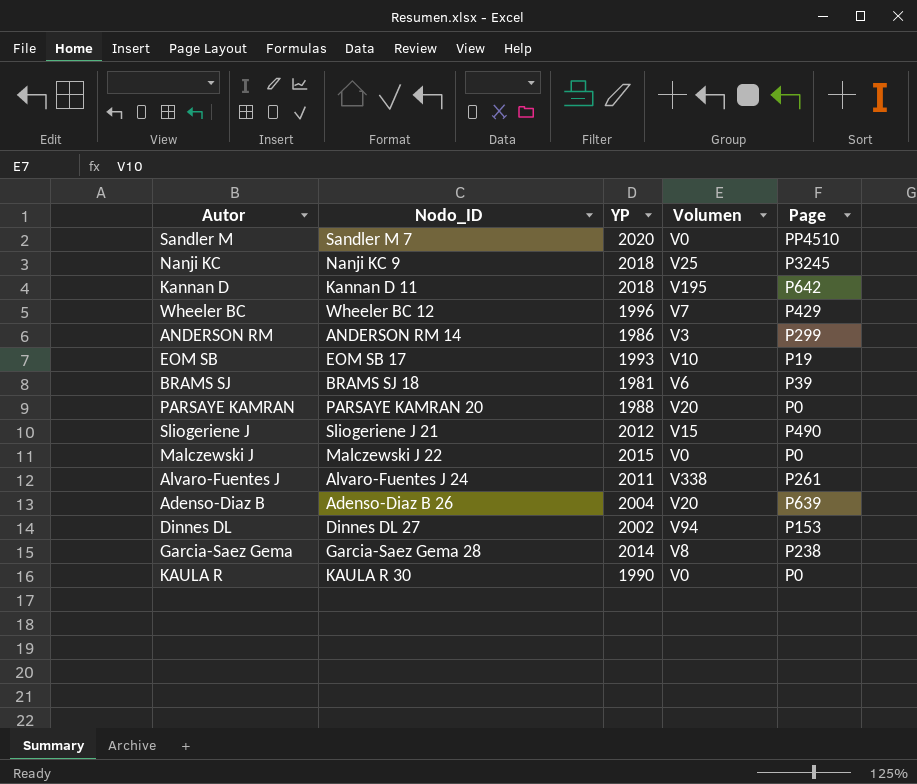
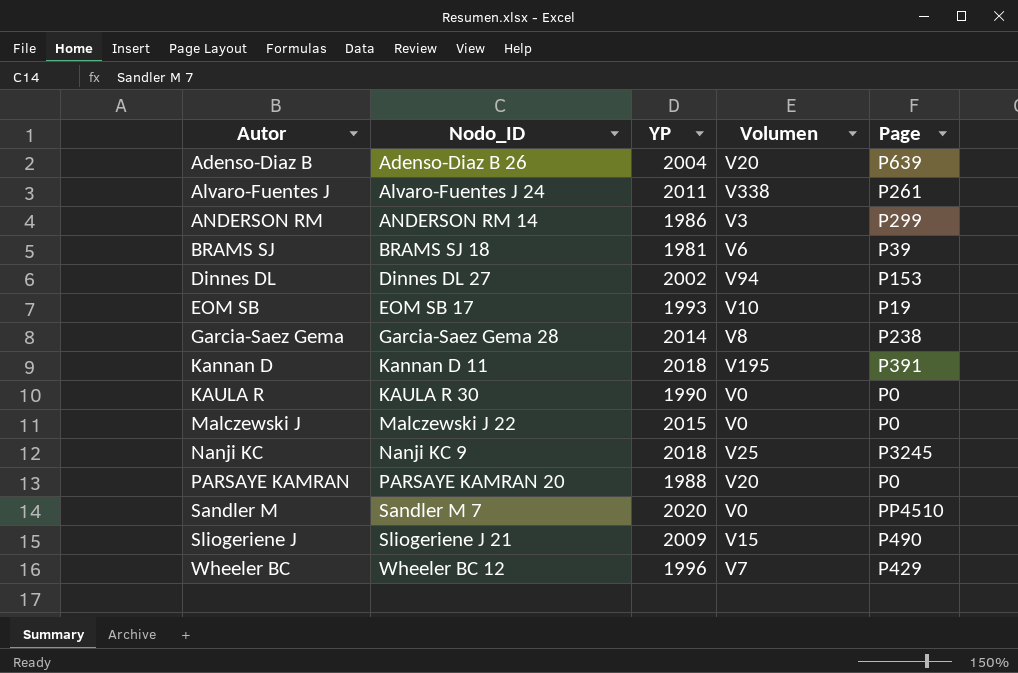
row order: none -> Autor ascending
Kannan D | Page: P642 -> P391
Sliogeriene J | YP: 2012 -> 2009

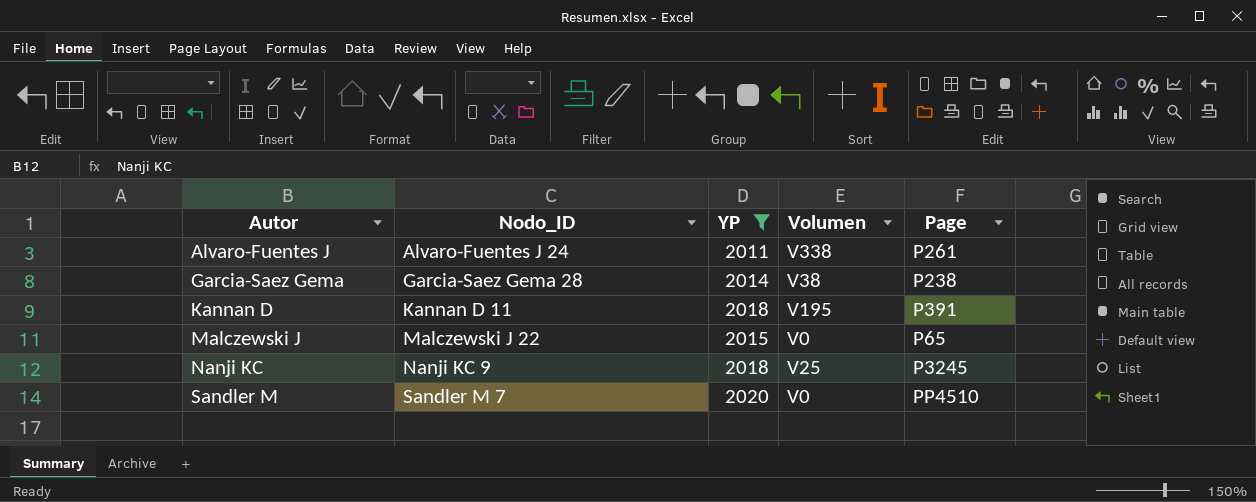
filter: none -> YP >= 2011
Garcia-Saez Gema | Volumen: V8 -> V38
Malczewski J | Page: P0 -> P65

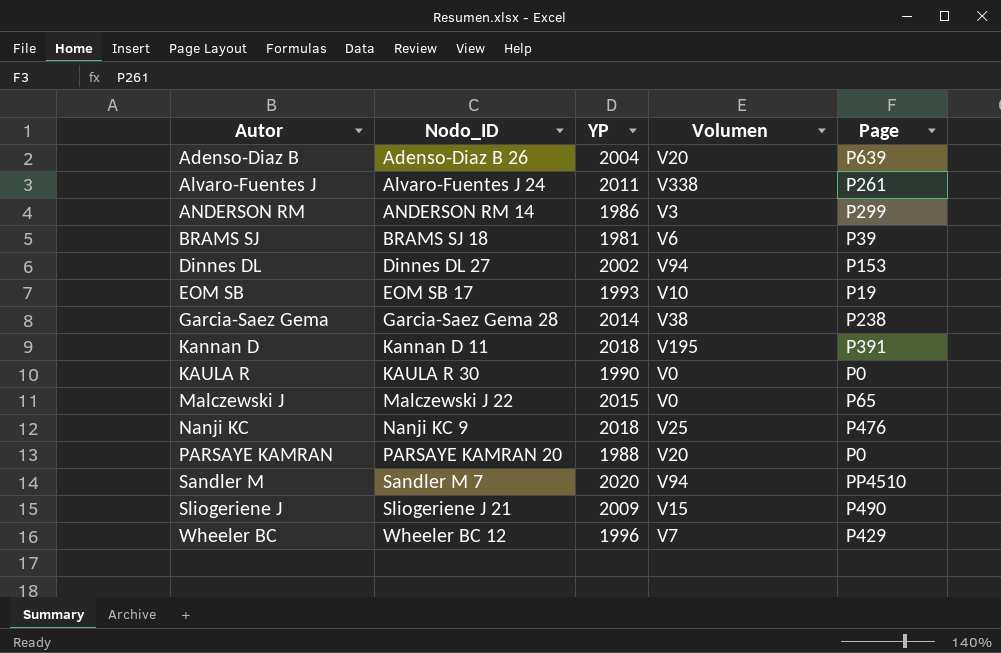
filter: YP >= 2011 -> none
Nanji KC | Page: P3245 -> P476
Sandler M | Volumen: V0 -> V94

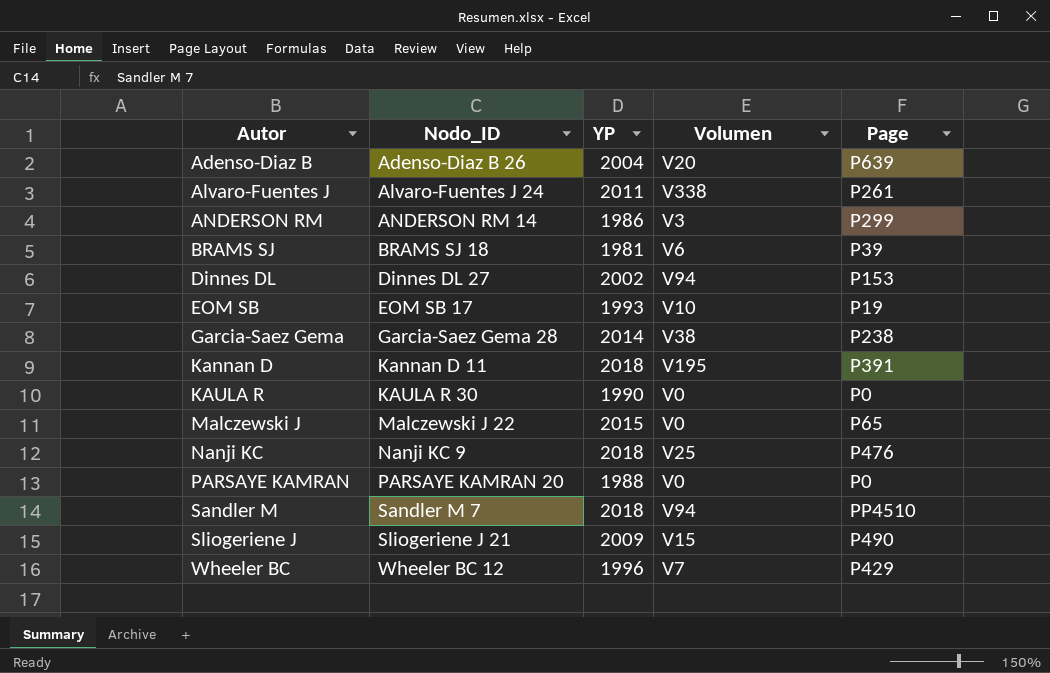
PARSAYE KAMRAN | Volumen: V20 -> V0
Sandler M | YP: 2020 -> 2018

